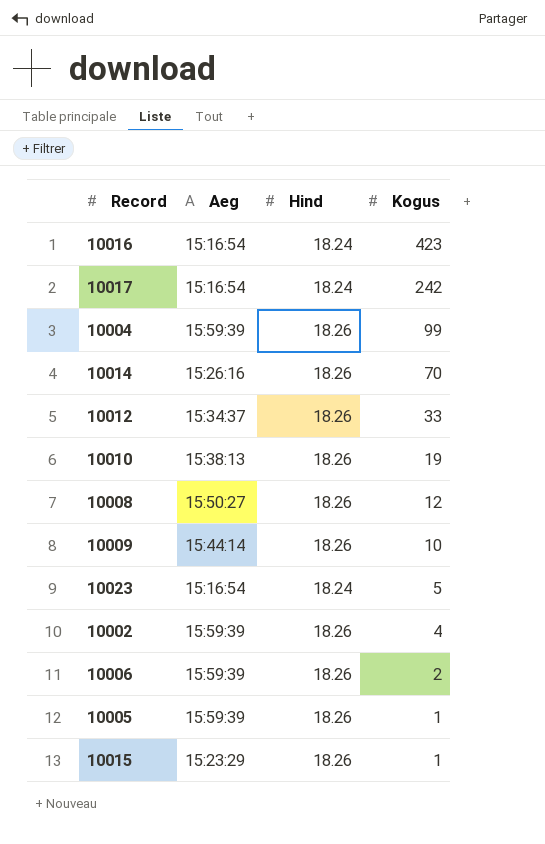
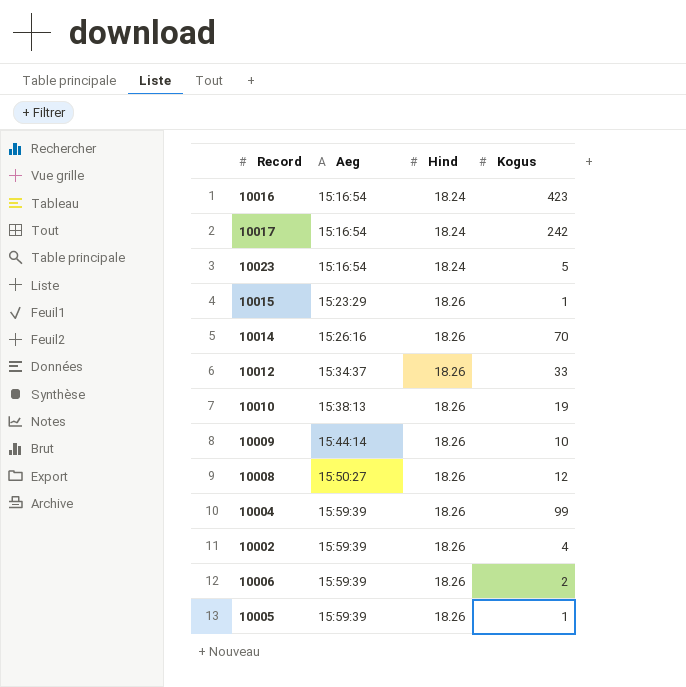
row order: Kogus descending -> Aeg ascending

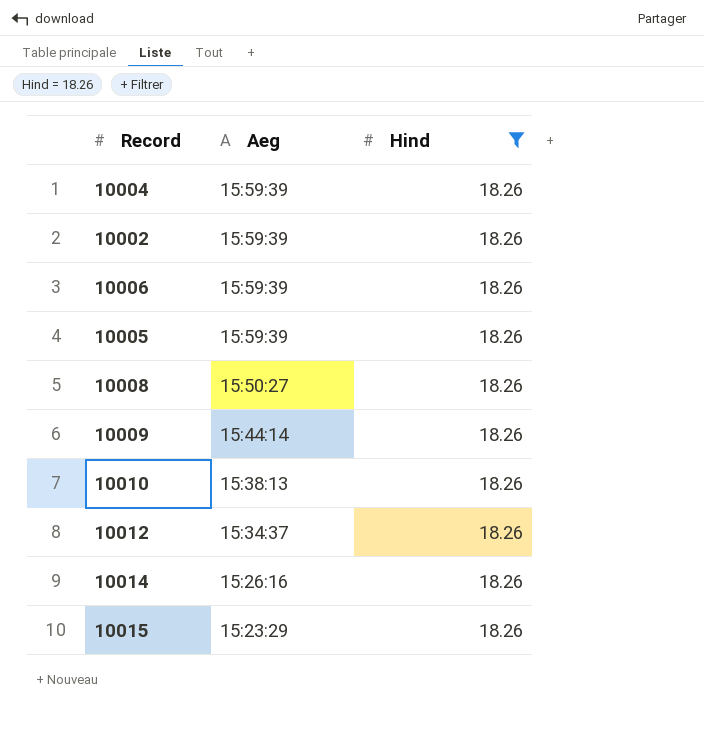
filter: none -> Hind = 18.26
row order: Aeg ascending -> Aeg descending
column Kogus | position: 4 -> none

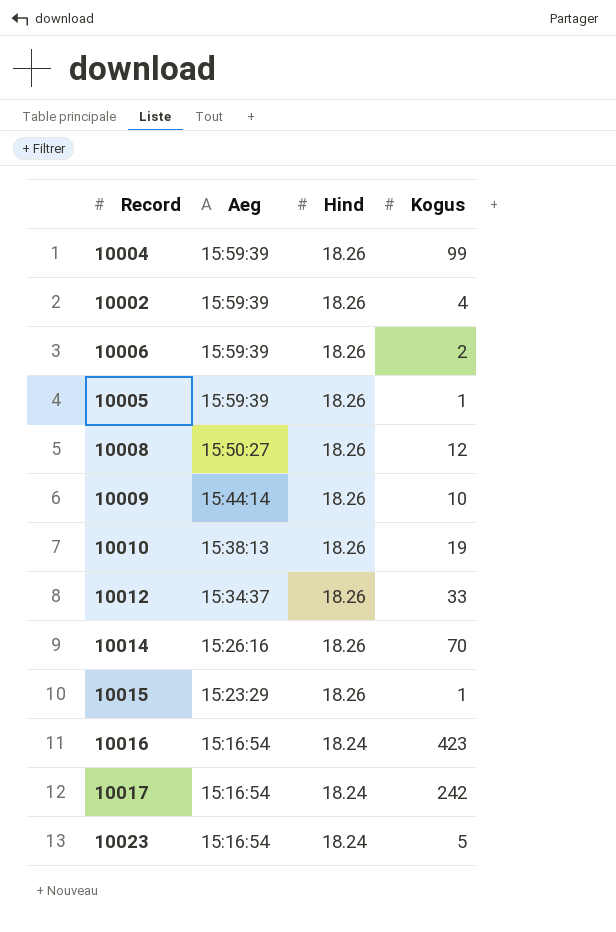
filter: Hind = 18.26 -> none
column Kogus | position: none -> 4

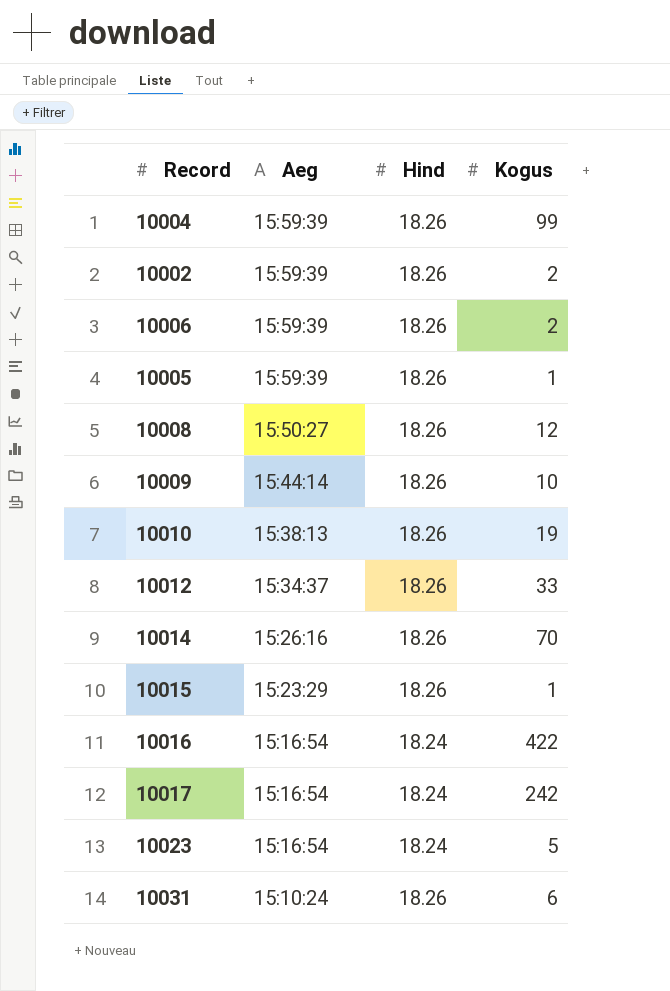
10002 | Kogus: 4 -> 2
10016 | Kogus: 423 -> 422
row 10031: none -> 15:10:24 | 18.26 | 6

